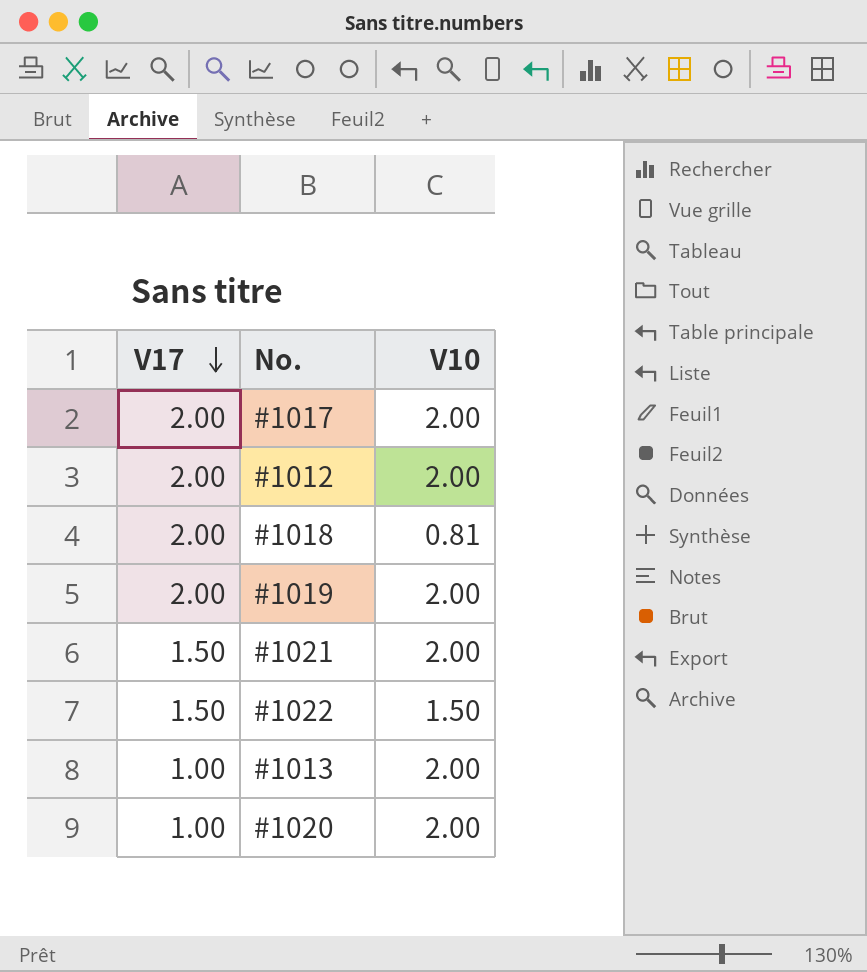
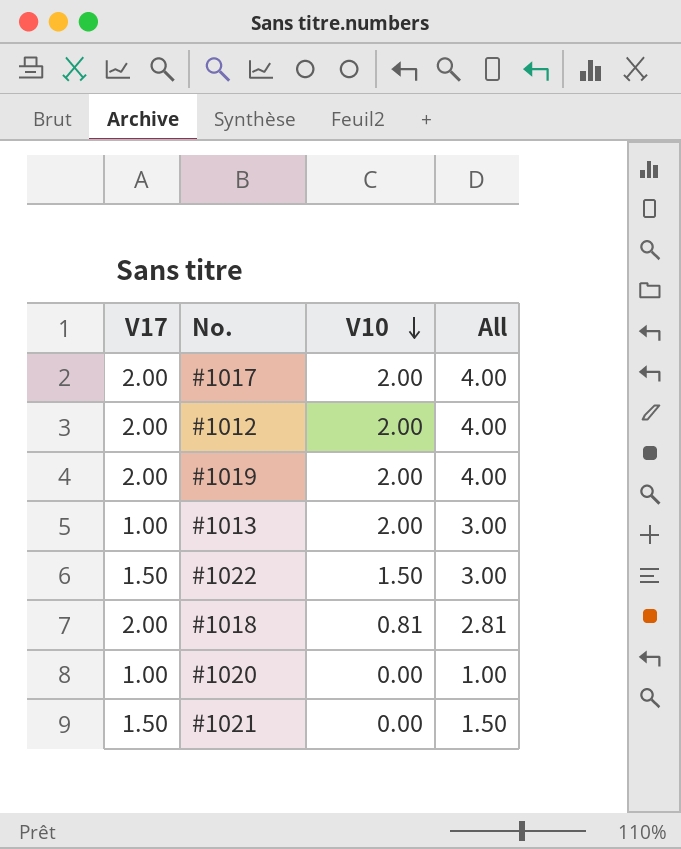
row order: V17 descending -> V10 descending
column All | formula: none -> [V17] + [V10]
#1020 | V10: 2.00 -> 0.00
#1021 | V10: 2.00 -> 0.00

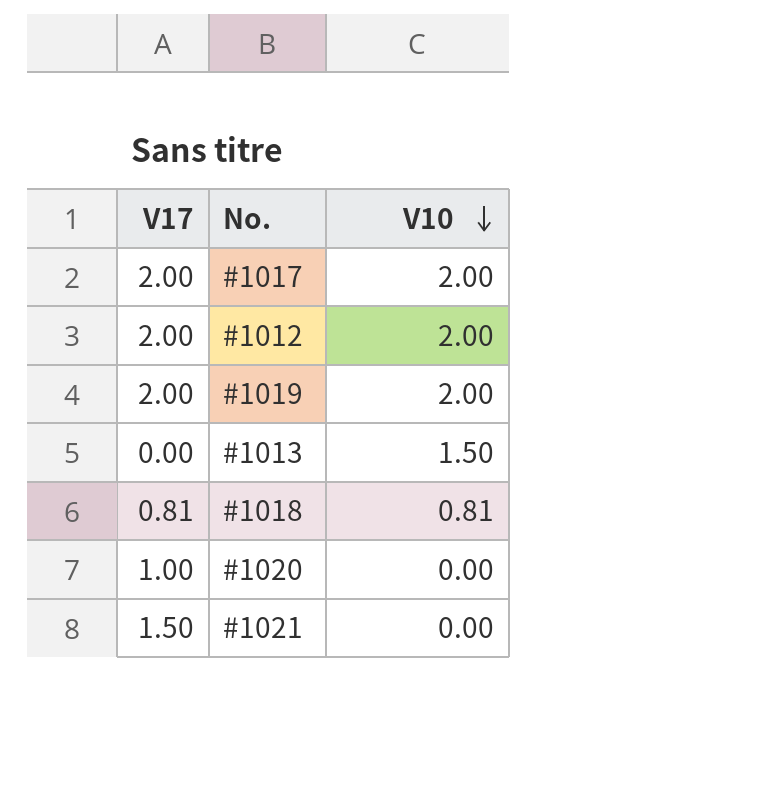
column All | formula: [V17] + [V10] -> none
row #1022: 1.50 | 1.50 | 3.00 -> none
#1013 | V17: 1.00 -> 0.00
#1013 | V10: 2.00 -> 1.50
#1018 | V17: 2.00 -> 0.81

